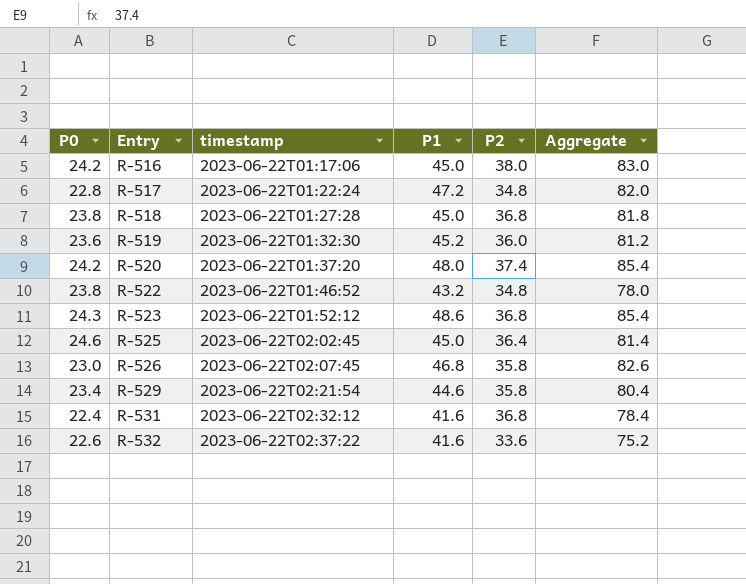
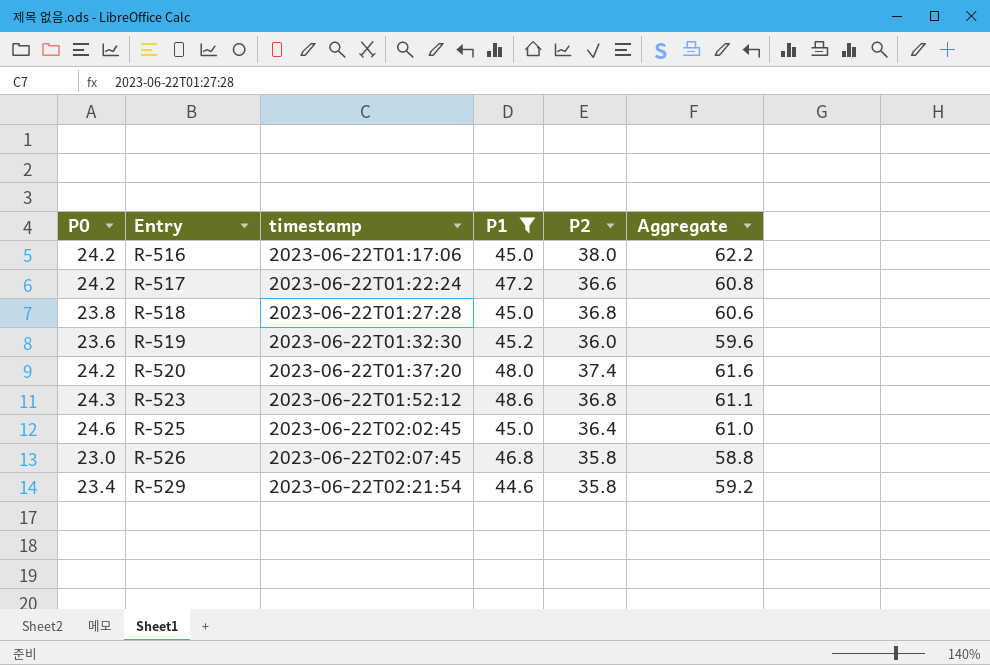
filter: none -> P1 >= 44.6
column Aggregate | formula: [P1] + [P2] -> [P0] + [P2]
R-517 | P0: 22.8 -> 24.2
R-517 | P2: 34.8 -> 36.6

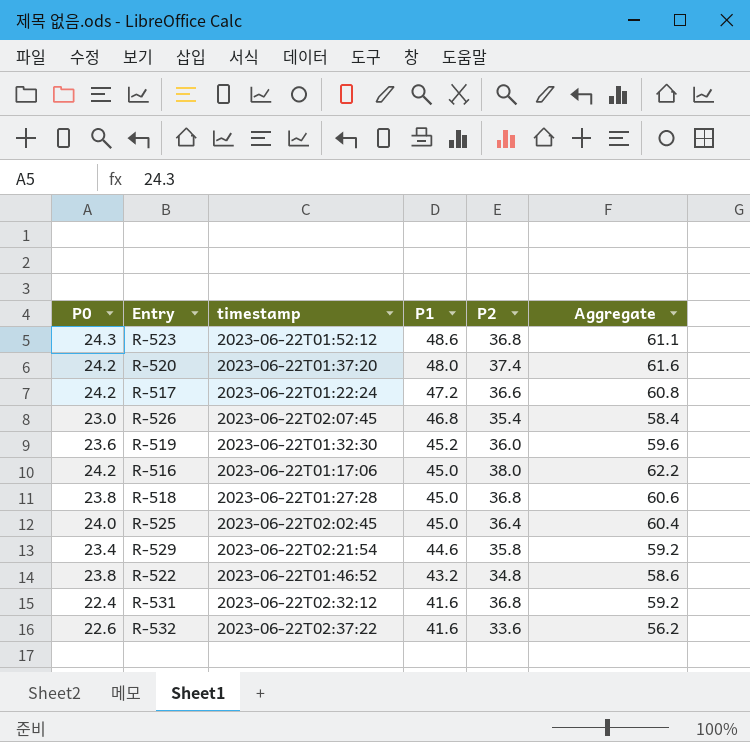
filter: P1 >= 44.6 -> none
row order: Entry ascending -> P1 descending
R-526 | P2: 35.8 -> 35.4
R-526 | Aggregate: 58.8 -> 58.4
R-525 | P0: 24.6 -> 24.0
R-525 | Aggregate: 61.0 -> 60.4

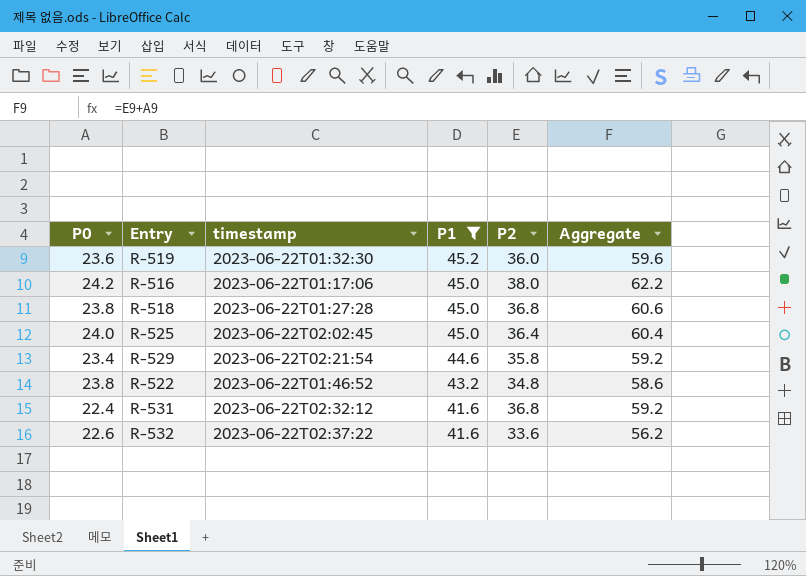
filter: none -> P1 <= 45.2

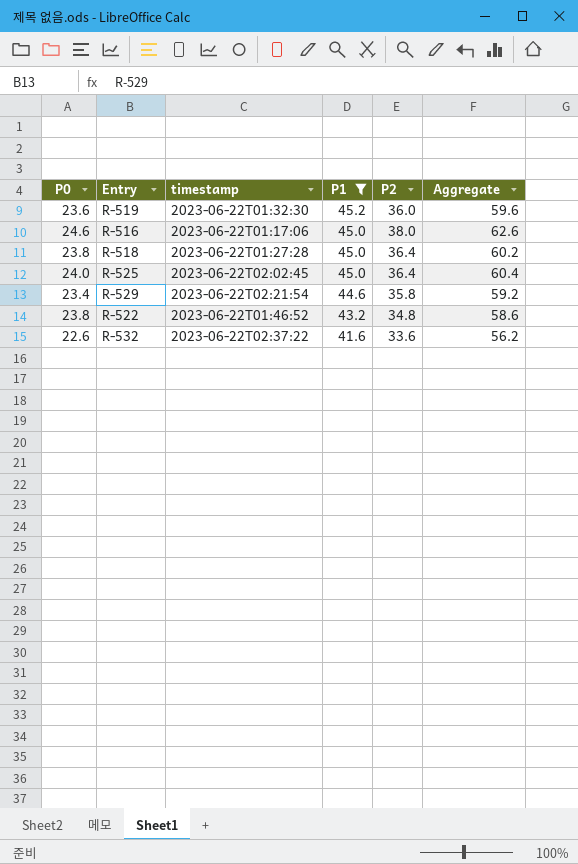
row R-531: 22.4 | 2023-06-22T02:32:12 | 41.6 | 36.8 | 59.2 -> none
R-516 | P0: 24.2 -> 24.6
R-516 | Aggregate: 62.2 -> 62.6
R-518 | P2: 36.8 -> 36.4
R-518 | Aggregate: 60.6 -> 60.2

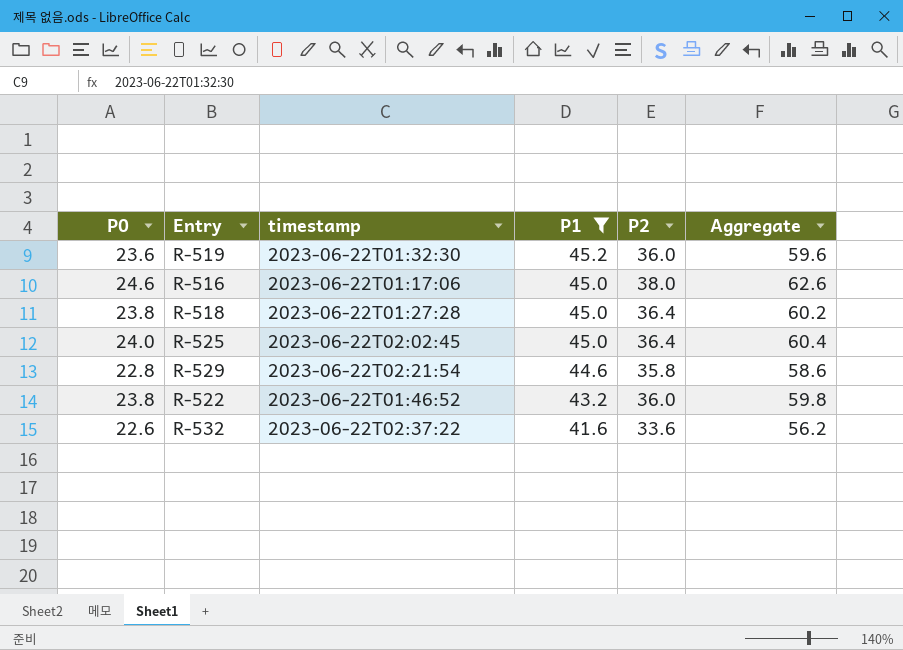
R-529 | P0: 23.4 -> 22.8
R-529 | Aggregate: 59.2 -> 58.6
R-522 | P2: 34.8 -> 36.0
R-522 | Aggregate: 58.6 -> 59.8

